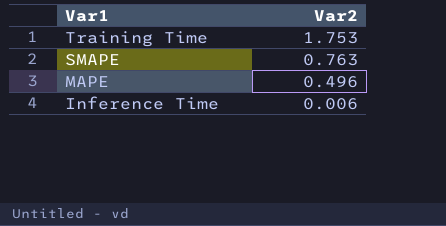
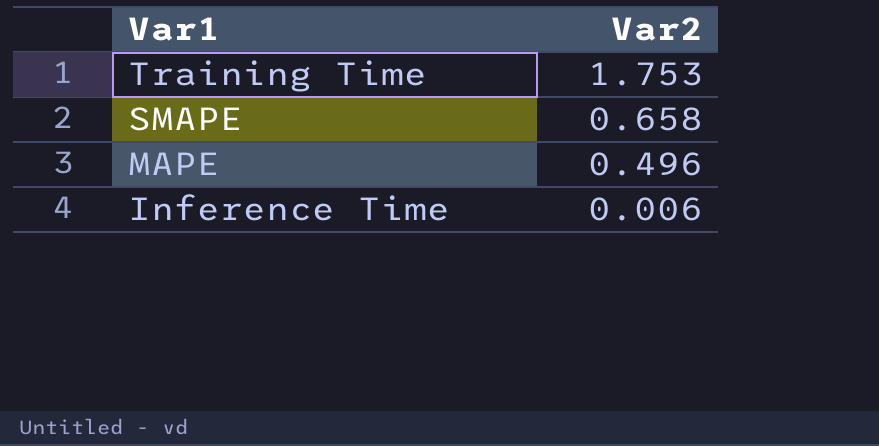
SMAPE | Var2: 0.763 -> 0.658

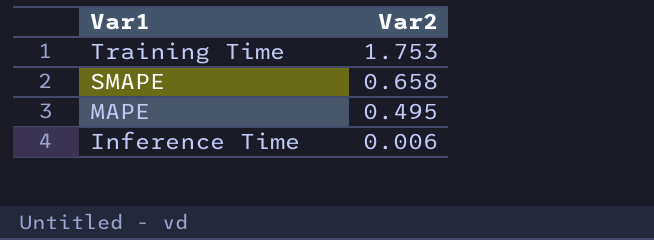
MAPE | Var2: 0.496 -> 0.495

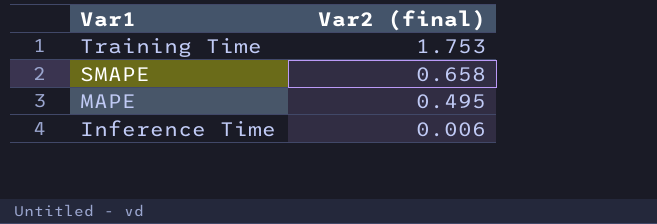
column name: Var2 -> Var2 (final)

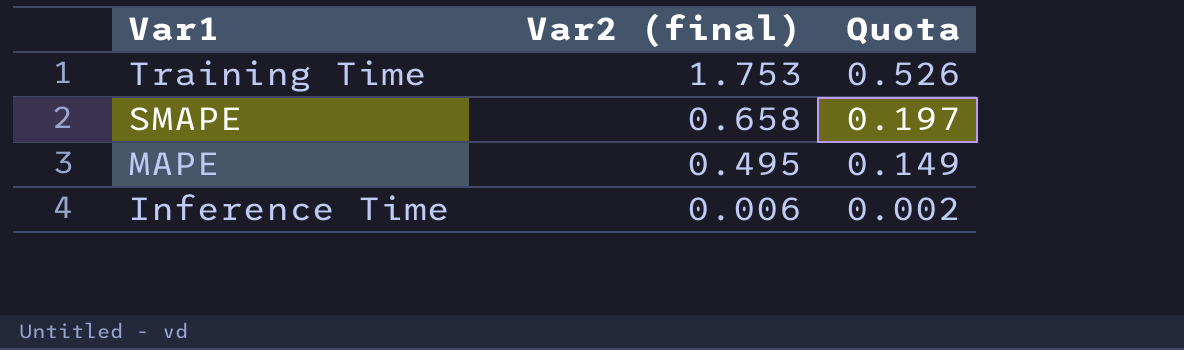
column Quota | formula: none -> [Var2 (final)] * 0.3

